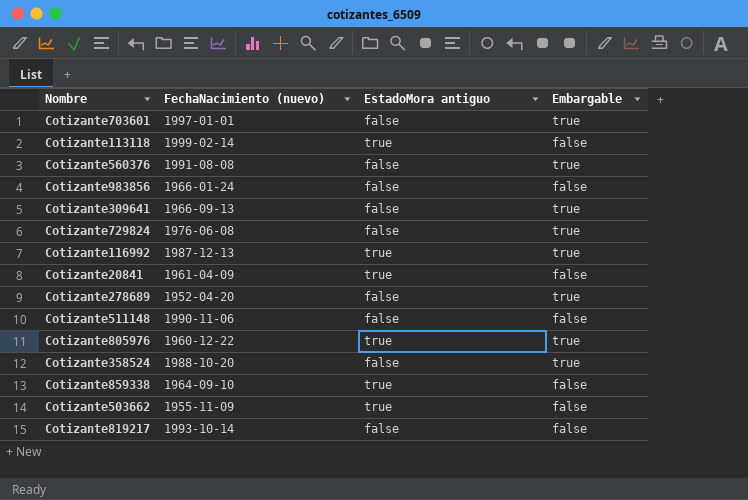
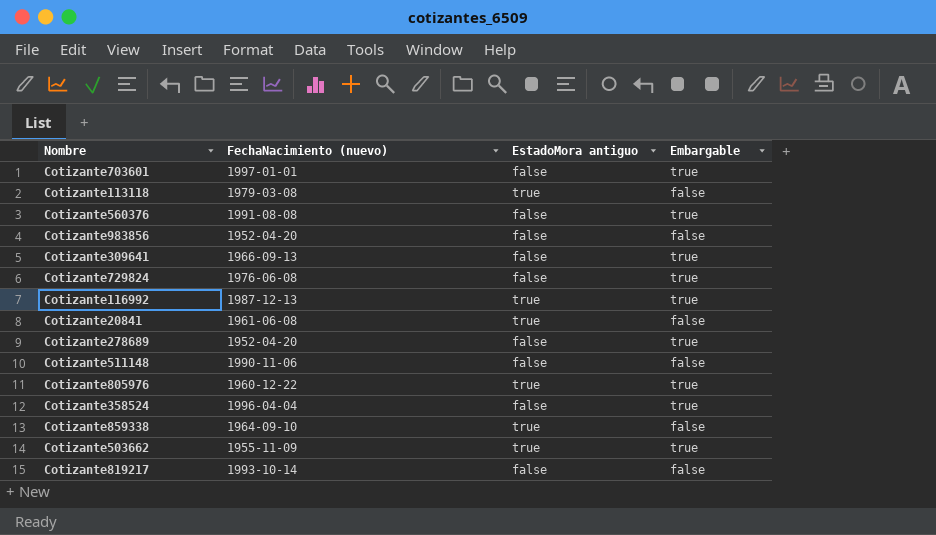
Cotizante113118 | FechaNacimiento (nuevo): 1999-02-14 -> 1979-03-08
Cotizante983856 | FechaNacimiento (nuevo): 1966-01-24 -> 1952-04-20
Cotizante20841 | FechaNacimiento (nuevo): 1961-04-09 -> 1961-06-08
Cotizante358524 | FechaNacimiento (nuevo): 1988-10-20 -> 1996-04-04
Cotizante503662 | Embargable: false -> true

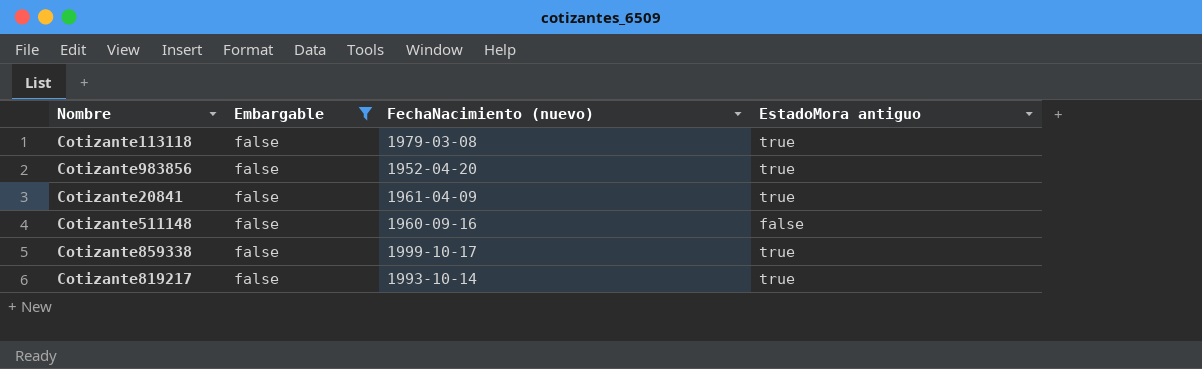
filter: none -> Embargable = false
column Embargable | position: 4 -> 2
Cotizante983856 | EstadoMora antiguo: false -> true
Cotizante20841 | FechaNacimiento (nuevo): 1961-06-08 -> 1961-04-09
Cotizante511148 | FechaNacimiento (nuevo): 1990-11-06 -> 1960-09-16
Cotizante859338 | FechaNacimiento (nuevo): 1964-09-10 -> 1999-10-17
Cotizante819217 | EstadoMora antiguo: false -> true

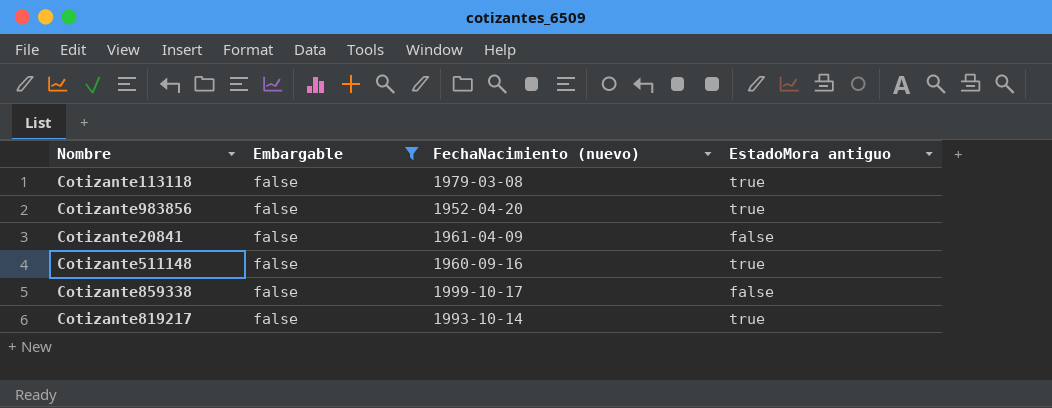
Cotizante20841 | EstadoMora antiguo: true -> false
Cotizante511148 | EstadoMora antiguo: false -> true
Cotizante859338 | EstadoMora antiguo: true -> false

